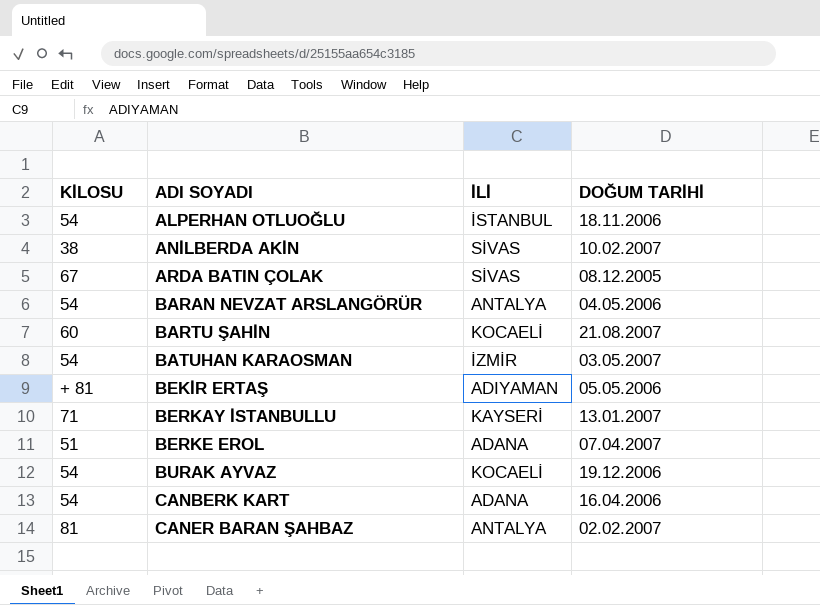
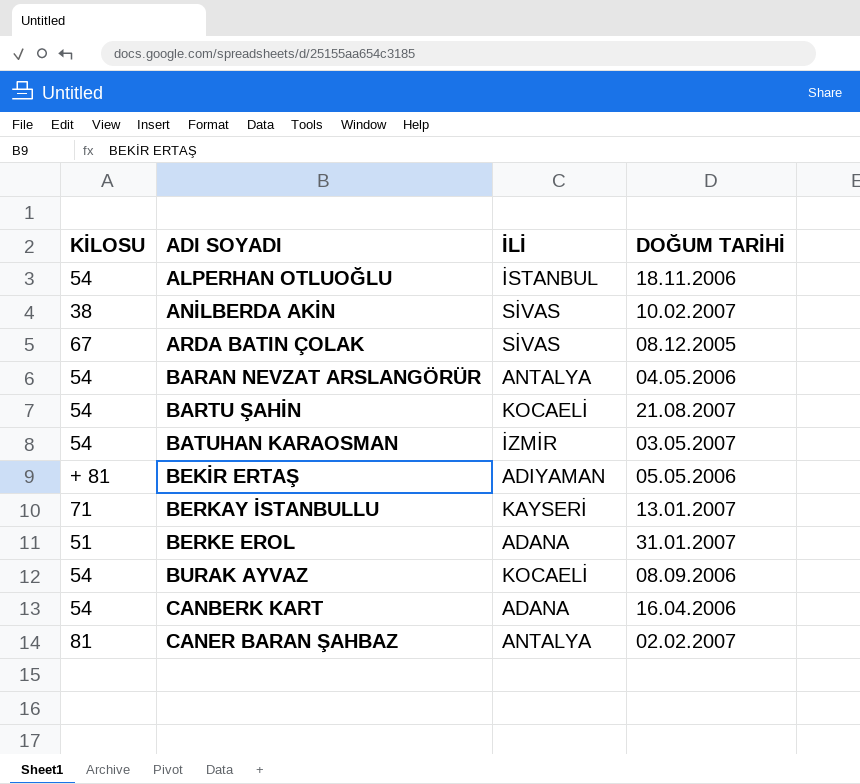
BARTU ŞAHİN | KİLOSU: 60 -> 54
BERKE EROL | DOĞUM TARİHİ: 07.04.2007 -> 31.01.2007
BURAK AYVAZ | DOĞUM TARİHİ: 19.12.2006 -> 08.09.2006

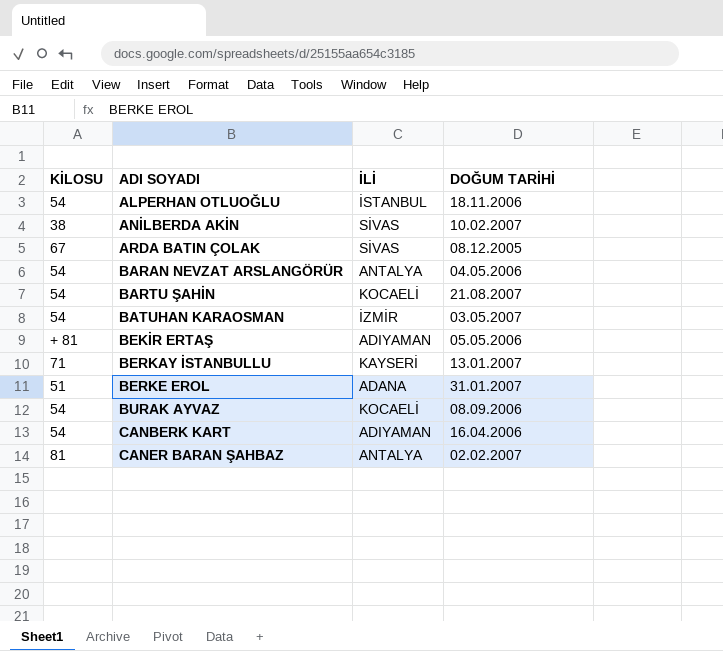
CANBERK KART | İLİ: ADANA -> ADIYAMAN

